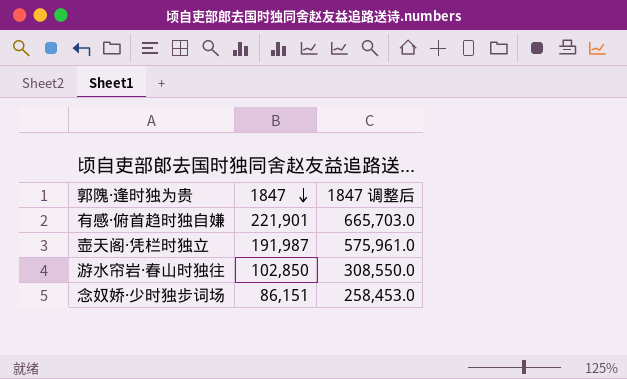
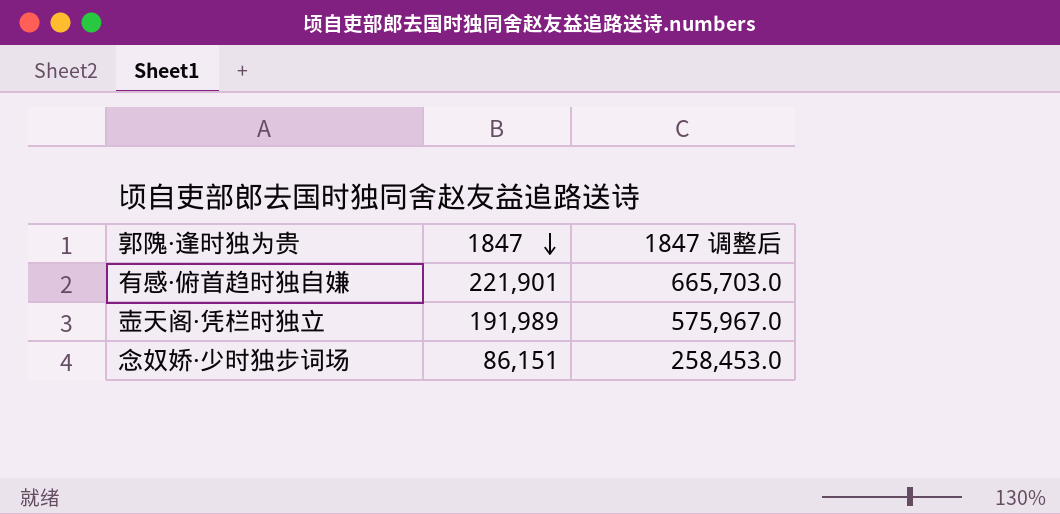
row 游水帘岩·春山时独往: 102,850 | 308,550.0 -> none
壶天阁·凭栏时独立 | 1847: 191,987 -> 191,989
壶天阁·凭栏时独立 | 1847 调整后: 575,961.0 -> 575,967.0

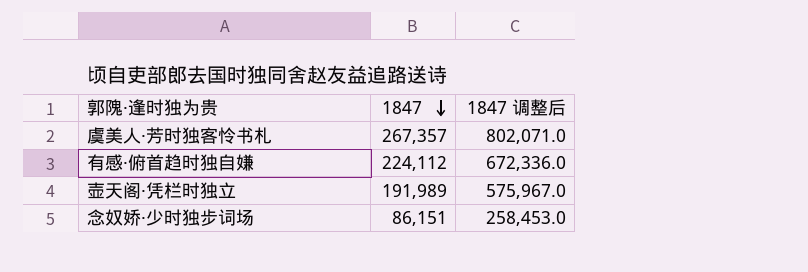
row 虞美人·芳时独客怜书札: none -> 267,357 | 802,071.0
有感·俯首趋时独自嫌 | 1847: 221,901 -> 224,112
有感·俯首趋时独自嫌 | 1847 调整后: 665,703.0 -> 672,336.0

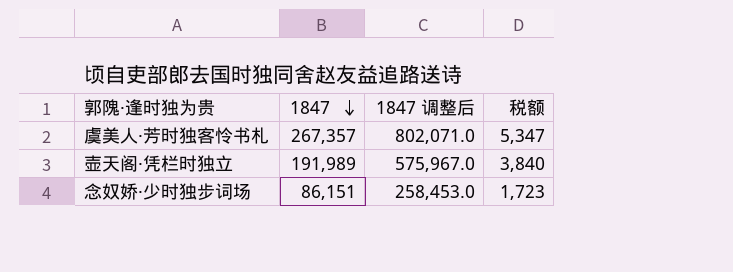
column 税额 | formula: none -> [1847] * 0.02
row 有感·俯首趋时独自嫌: 224,112 | 672,336.0 -> none

